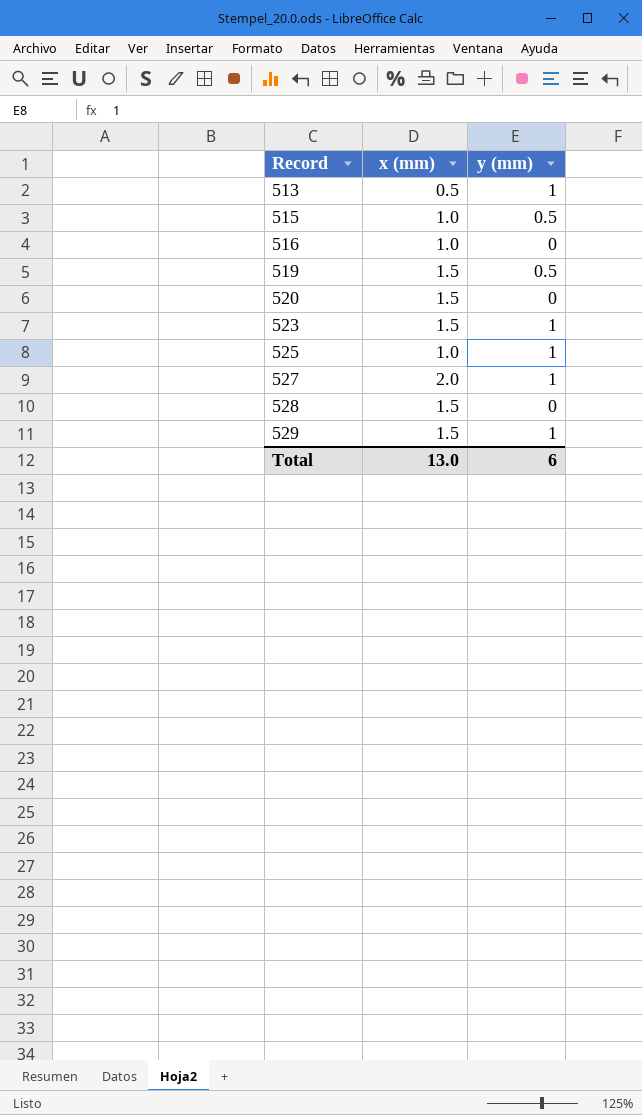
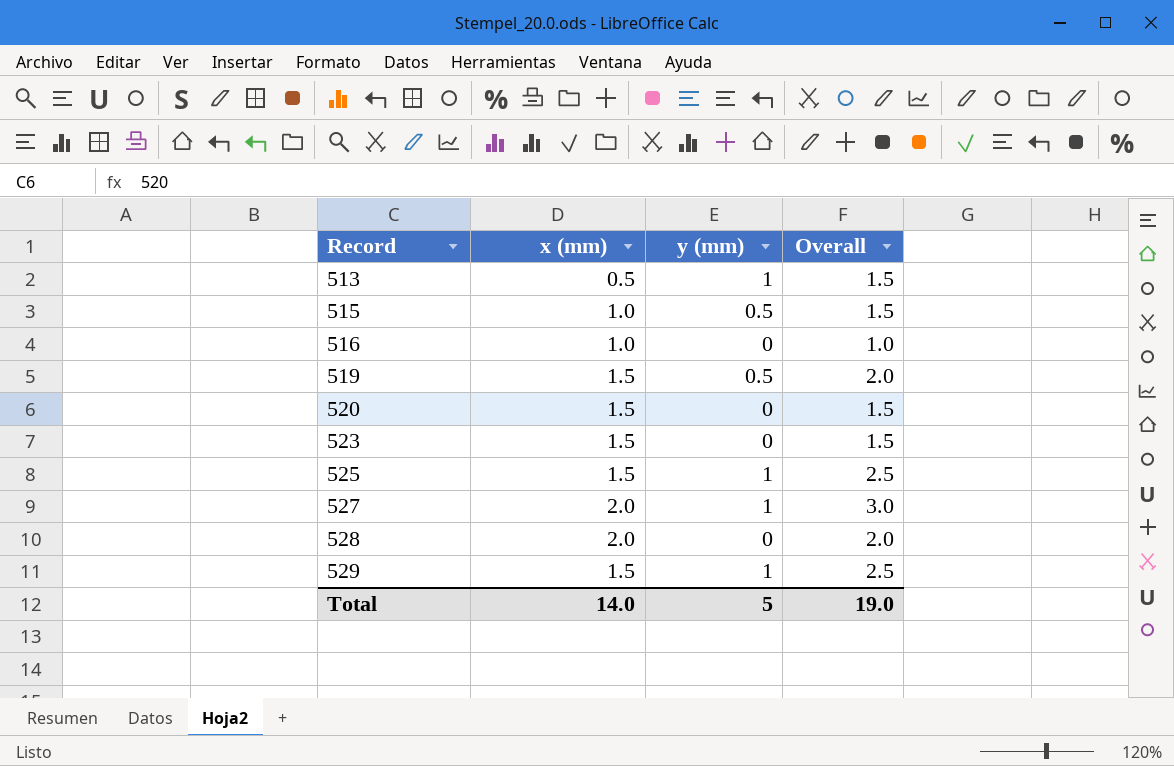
column Overall | formula: none -> [x (mm)] + [y (mm)]
523 | y (mm): 1 -> 0
525 | x (mm): 1.0 -> 1.5
528 | x (mm): 1.5 -> 2.0
Total | x (mm): 13.0 -> 14.0
Total | y (mm): 6 -> 5

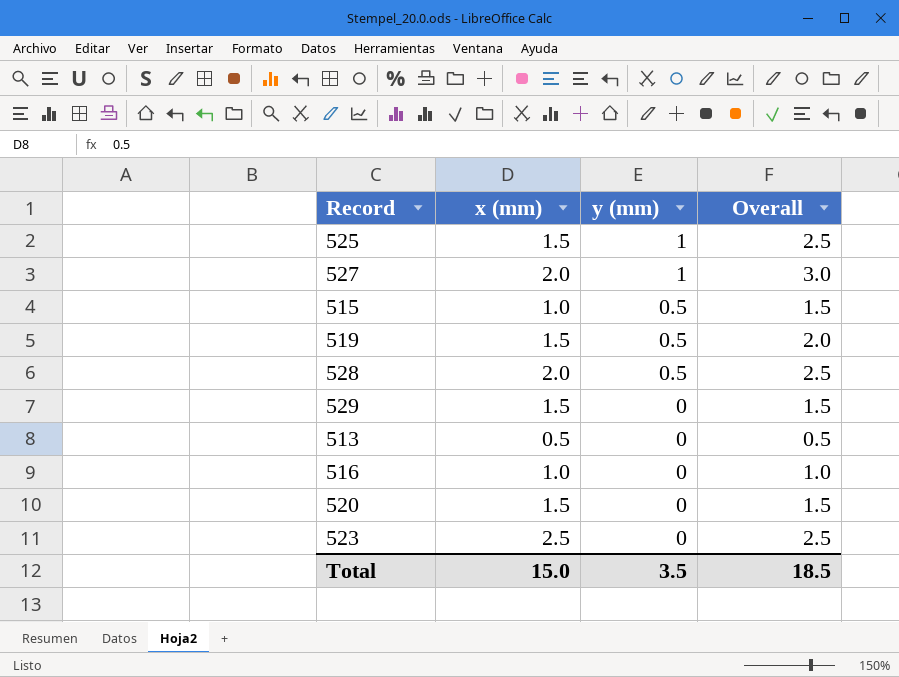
row order: Record ascending -> y (mm) descending
528 | y (mm): 0 -> 0.5
528 | Overall: 2.0 -> 2.5
529 | y (mm): 1 -> 0
529 | Overall: 2.5 -> 1.5
513 | y (mm): 1 -> 0
513 | Overall: 1.5 -> 0.5
523 | x (mm): 1.5 -> 2.5
523 | Overall: 1.5 -> 2.5
Total | x (mm): 14.0 -> 15.0
Total | y (mm): 5 -> 3.5
Total | Overall: 19.0 -> 18.5

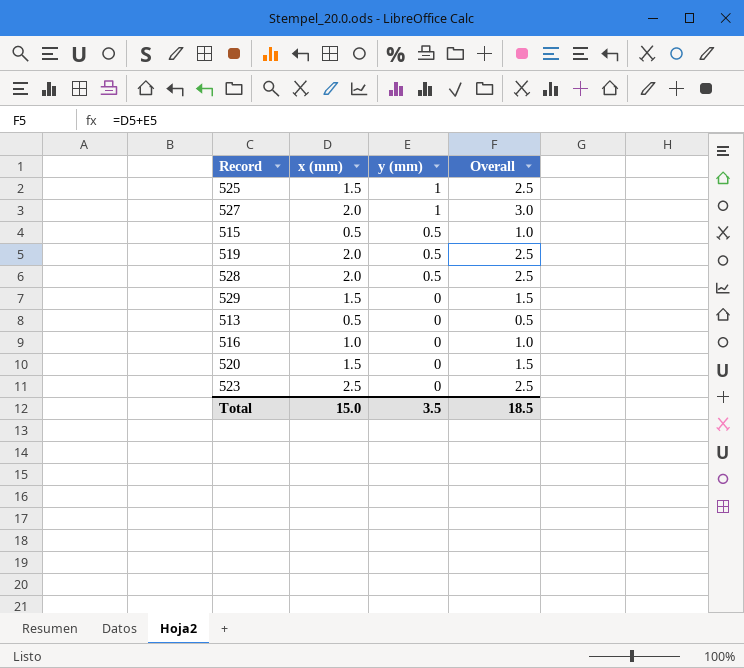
515 | x (mm): 1.0 -> 0.5
515 | Overall: 1.5 -> 1.0
519 | x (mm): 1.5 -> 2.0
519 | Overall: 2.0 -> 2.5

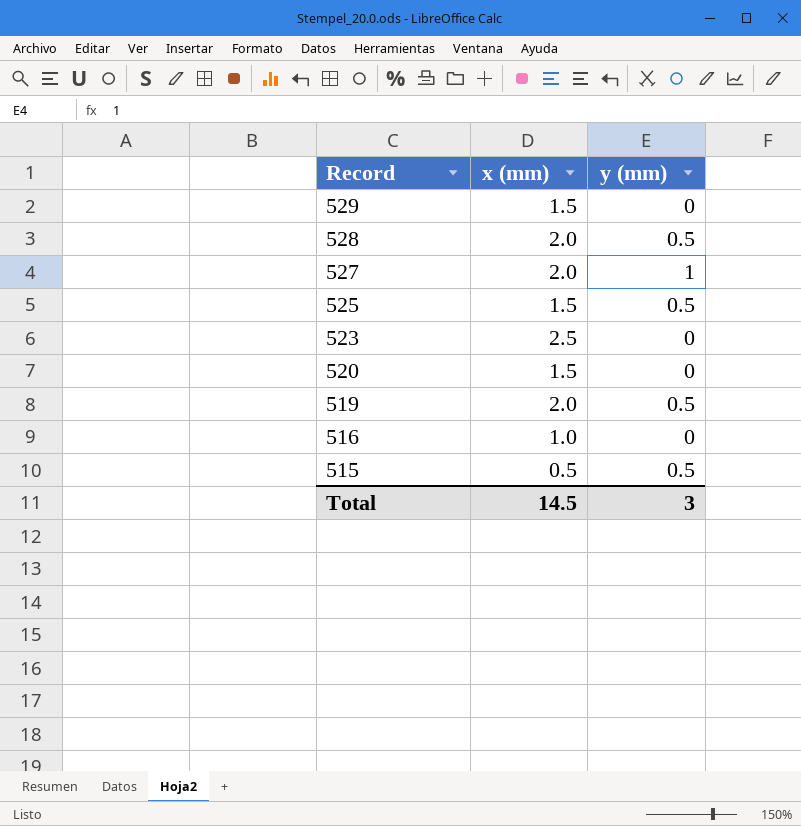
row order: y (mm) descending -> Record descending
column Overall | formula: [x (mm)] + [y (mm)] -> none
row 513: 0.5 | 0 | 0.5 -> none
525 | y (mm): 1 -> 0.5
Total | x (mm): 15.0 -> 14.5
Total | y (mm): 3.5 -> 3

